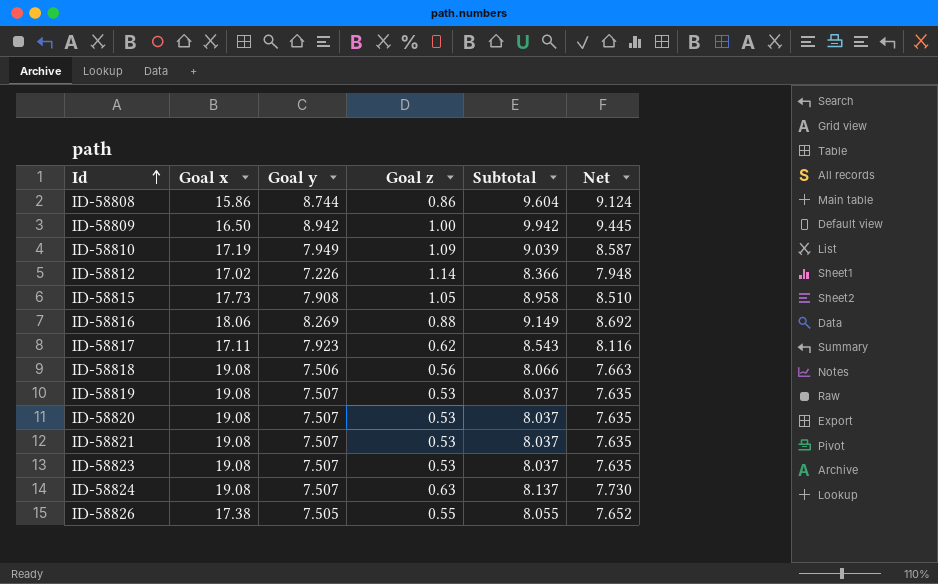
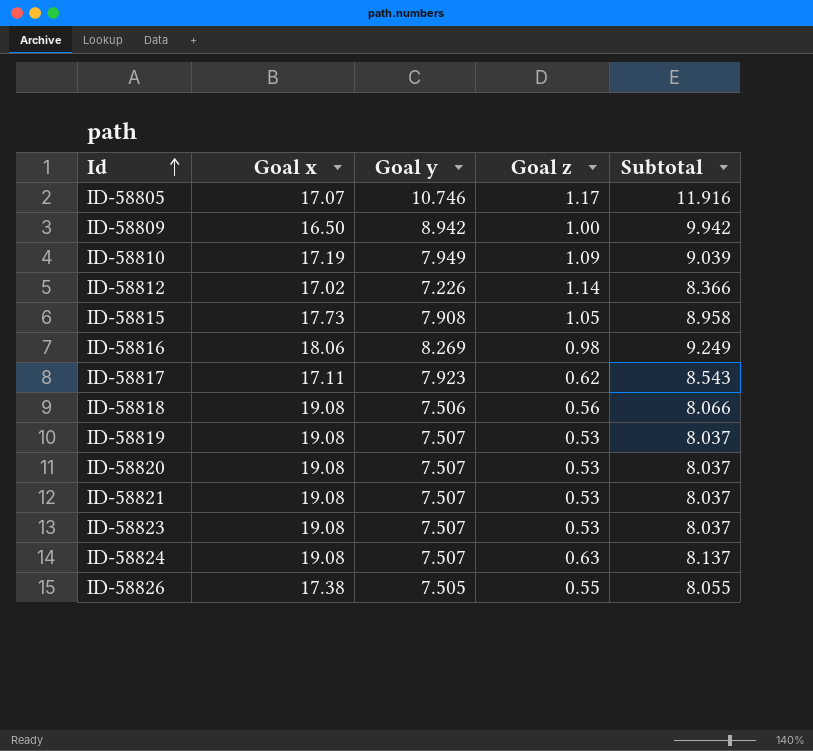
column Net | formula: [Subtotal] * 0.95 -> none
row ID-58808: 15.86 | 8.744 | 0.86 | 9.604 | 9.124 -> none
row ID-58805: none -> 17.07 | 10.746 | 1.17 | 11.916
ID-58816 | Goal z: 0.88 -> 0.98
ID-58816 | Subtotal: 9.149 -> 9.249

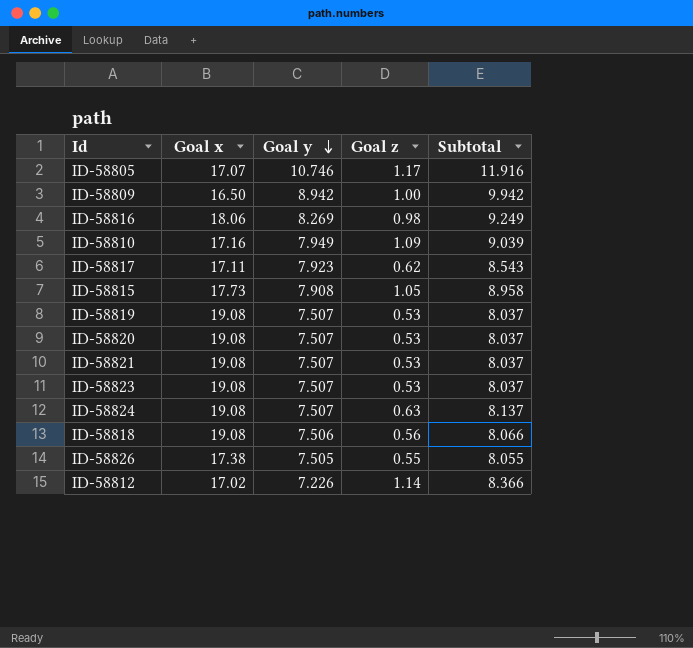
row order: Id ascending -> Goal y descending
ID-58810 | Goal x: 17.19 -> 17.16

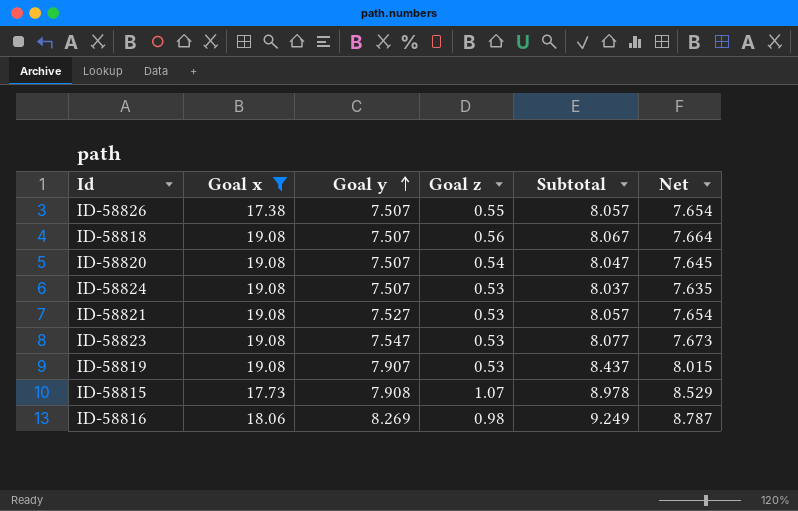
filter: none -> Goal x >= 17.38
row order: Goal y descending -> Goal y ascending
column Net | formula: none -> [Subtotal] * 0.95
ID-58826 | Goal y: 7.505 -> 7.507
ID-58826 | Subtotal: 8.055 -> 8.057
ID-58818 | Goal y: 7.506 -> 7.507
ID-58818 | Subtotal: 8.066 -> 8.067
ID-58820 | Goal z: 0.53 -> 0.54
ID-58820 | Subtotal: 8.037 -> 8.047
ID-58824 | Goal z: 0.63 -> 0.53
ID-58824 | Subtotal: 8.137 -> 8.037
ID-58821 | Goal y: 7.507 -> 7.527
ID-58821 | Subtotal: 8.037 -> 8.057
ID-58823 | Goal y: 7.507 -> 7.547
ID-58823 | Subtotal: 8.037 -> 8.077
ID-58819 | Goal y: 7.507 -> 7.907
ID-58819 | Subtotal: 8.037 -> 8.437
ID-58815 | Goal z: 1.05 -> 1.07
ID-58815 | Subtotal: 8.958 -> 8.978

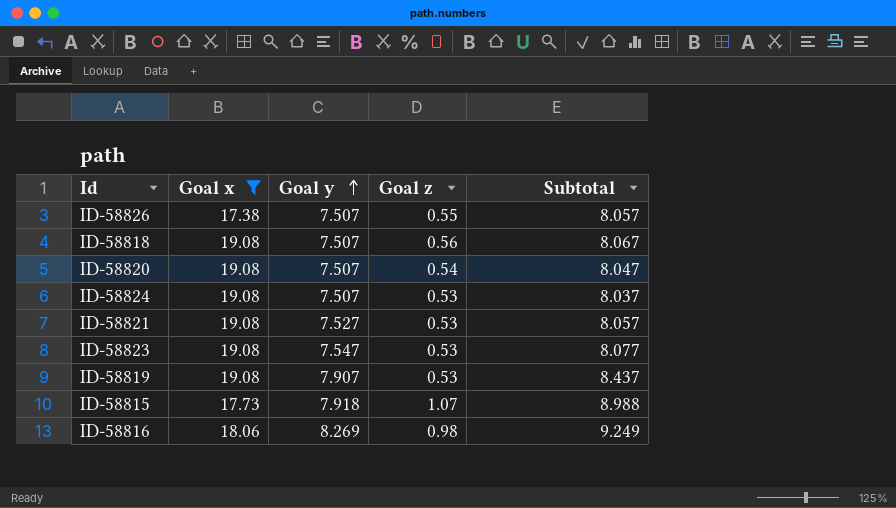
column Net | formula: [Subtotal] * 0.95 -> none
ID-58815 | Goal y: 7.908 -> 7.918
ID-58815 | Subtotal: 8.978 -> 8.988

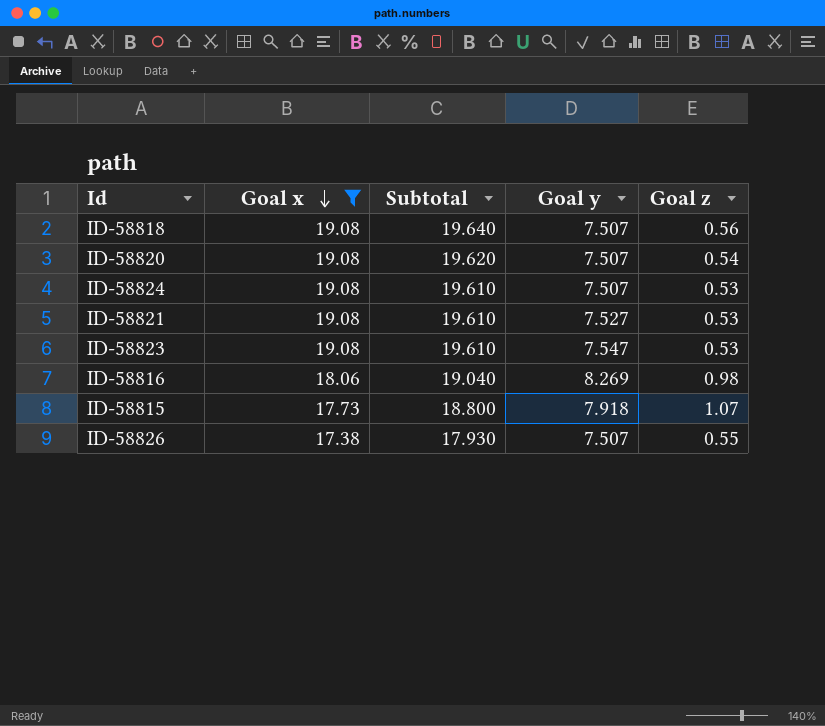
row order: Goal y ascending -> Goal x descending
column Subtotal | formula: [Goal y] + [Goal z] -> [Goal x] + [Goal z]
column Subtotal | position: 5 -> 3
row ID-58819: 19.08 | 7.907 | 0.53 | 8.437 -> none

